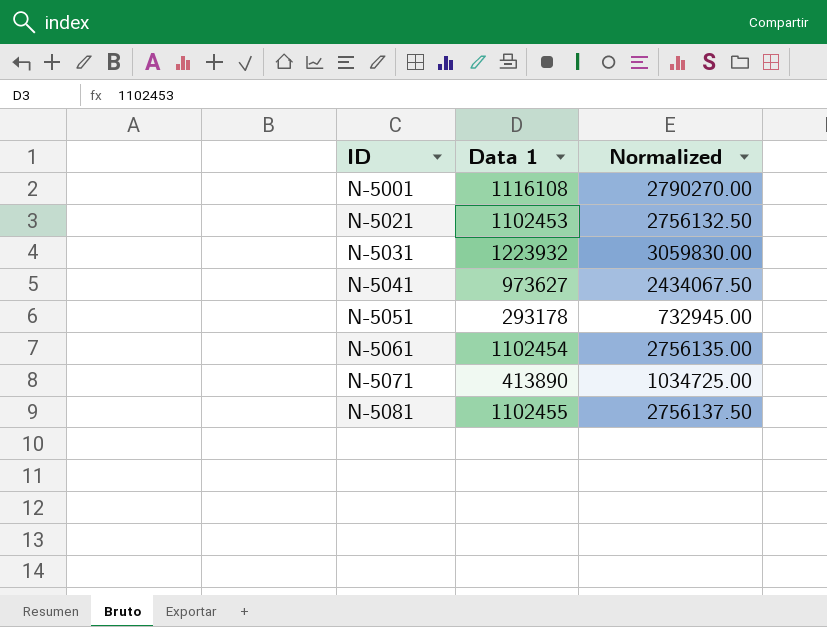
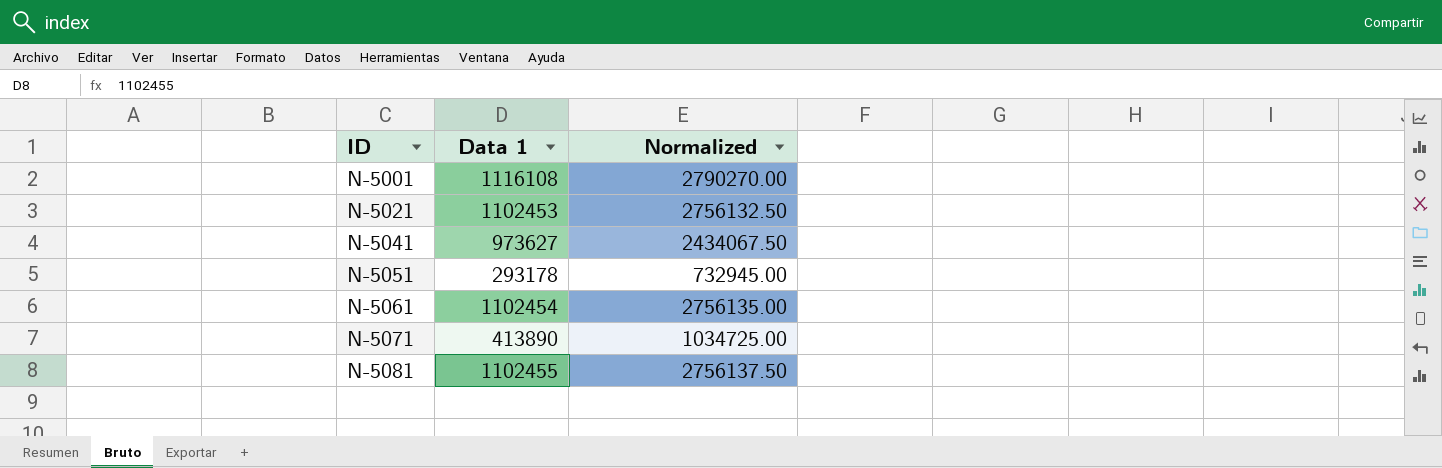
row N-5031: 1223932 | 3059830.00 -> none

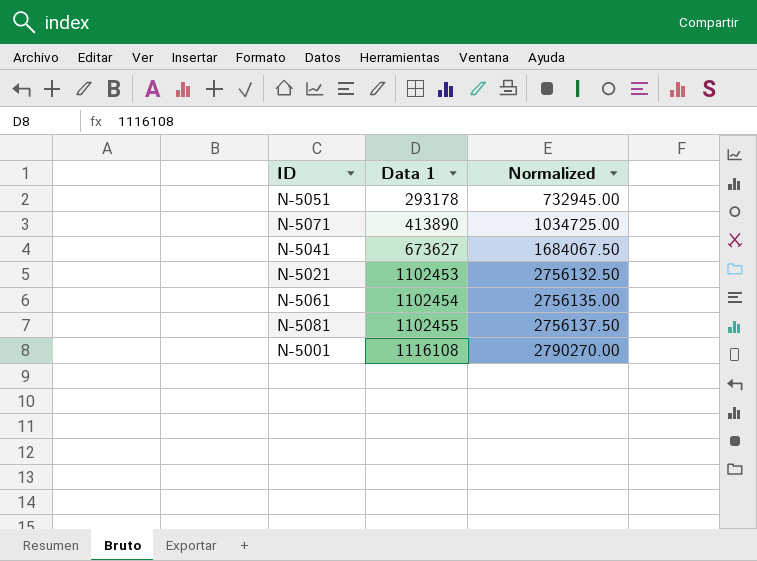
row order: ID ascending -> Data 1 ascending
N-5041 | Data 1: 973627 -> 673627
N-5041 | Normalized: 2434067.50 -> 1684067.50

